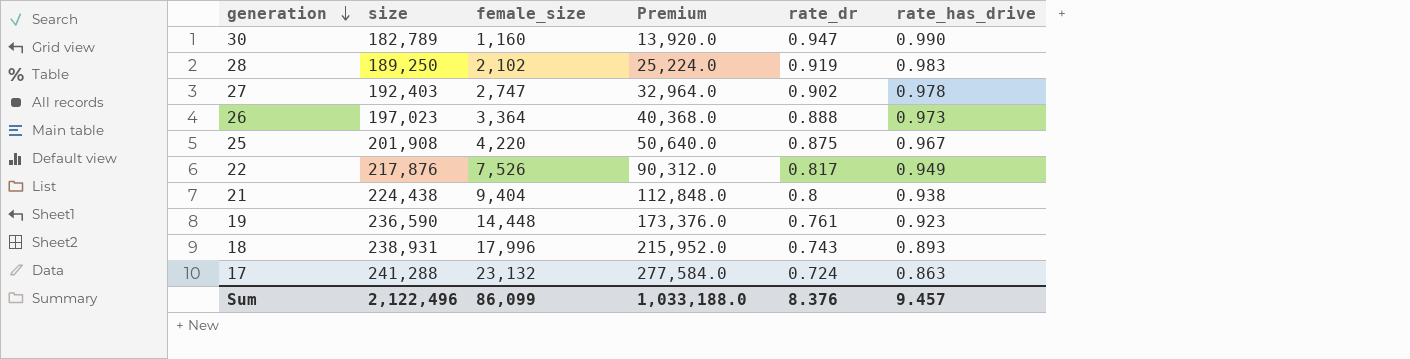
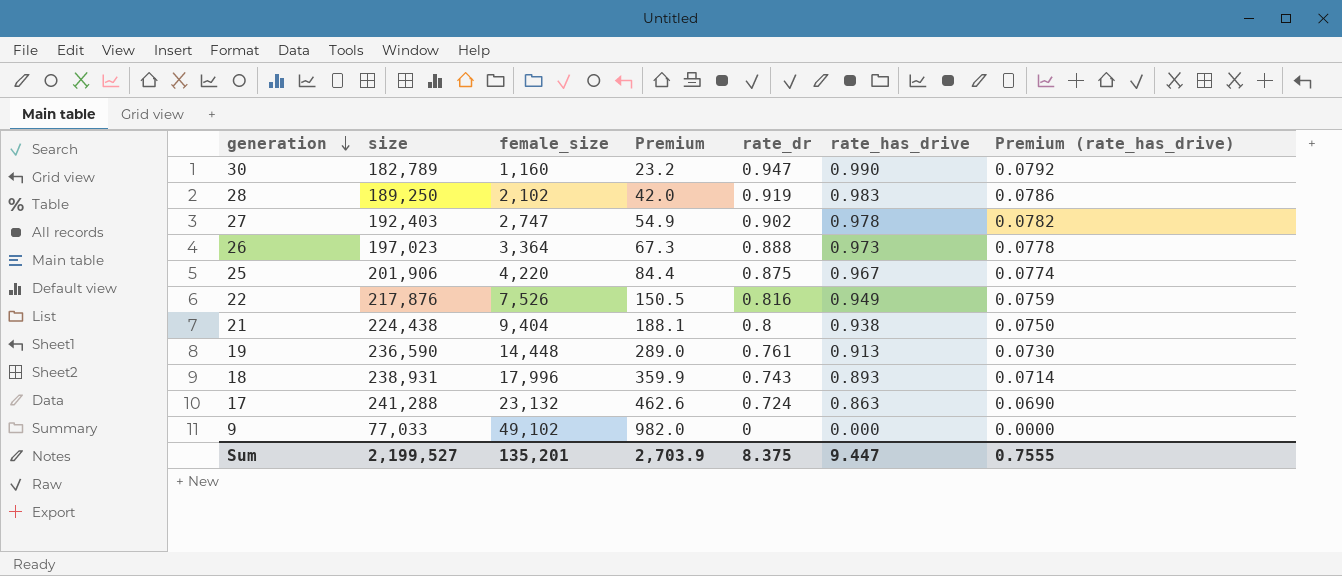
column Premium | formula: [female_size] * 12 -> [female_size] * 0.02
column Premium (rate_has_drive) | formula: none -> [rate_has_drive] * 0.08
25 | size: 201,908 -> 201,906
22 | rate_dr: 0.817 -> 0.816
19 | rate_has_drive: 0.923 -> 0.913
row 9: none -> 77,033 | 49,102 | 982.0 | 0 | 0.000 | 0.0000
Sum | size: 2,122,496 -> 2,199,527
Sum | female_size: 86,099 -> 135,201
Sum | Premium: 1,033,188.0 -> 2,703.9
Sum | rate_dr: 8.376 -> 8.375
Sum | rate_has_drive: 9.457 -> 9.447

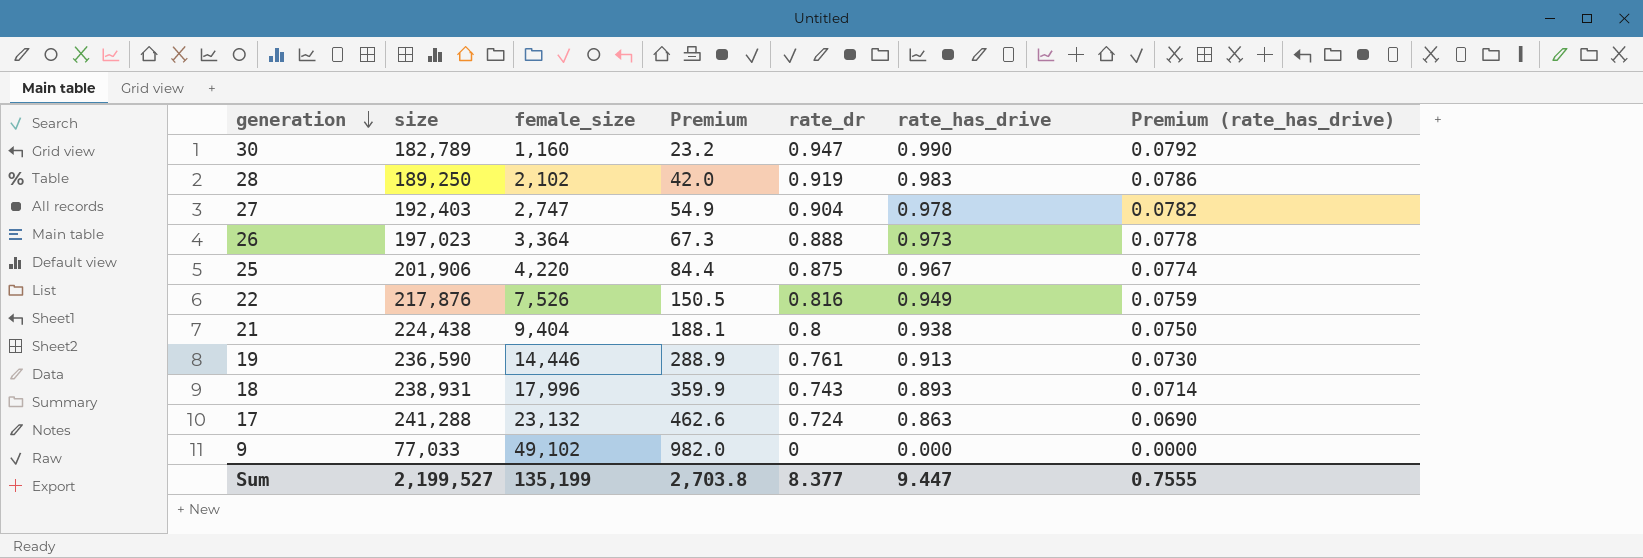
27 | rate_dr: 0.902 -> 0.904
19 | female_size: 14,448 -> 14,446
19 | Premium: 289.0 -> 288.9
Sum | female_size: 135,201 -> 135,199
Sum | Premium: 2,703.9 -> 2,703.8
Sum | rate_dr: 8.375 -> 8.377

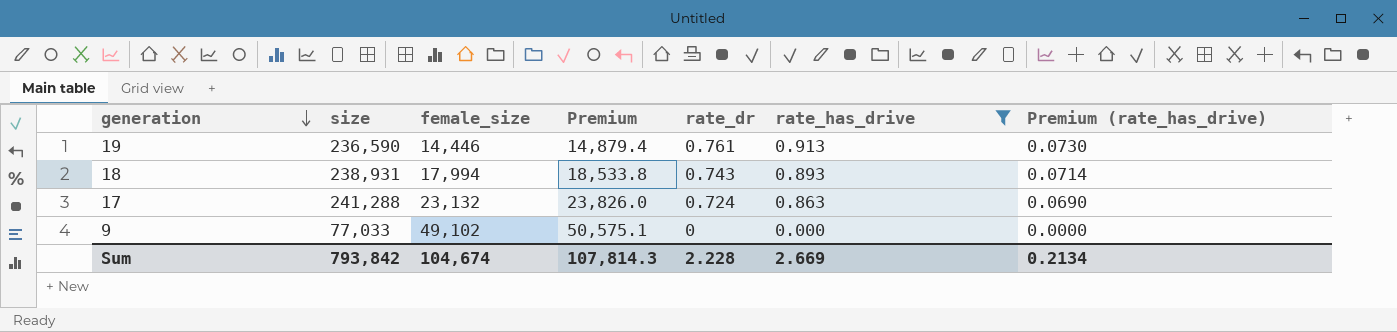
filter: none -> rate_has_drive <= 0.913
column Premium | formula: [female_size] * 0.02 -> [female_size] * 1.03
18 | female_size: 17,996 -> 17,994
Sum | size: 2,199,527 -> 793,842
Sum | female_size: 135,199 -> 104,674
Sum | Premium: 2,703.8 -> 107,814.3
Sum | rate_dr: 8.377 -> 2.228
Sum | rate_has_drive: 9.447 -> 2.669
Sum | Premium (rate_has_drive): 0.7555 -> 0.2134

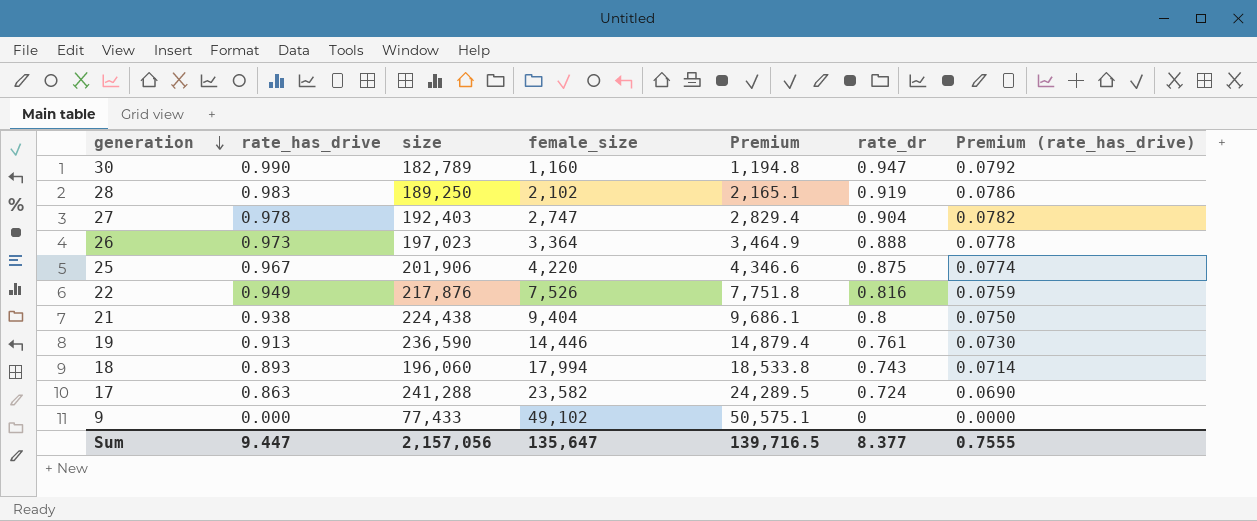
filter: rate_has_drive <= 0.913 -> none
column rate_has_drive | position: 6 -> 2
18 | size: 238,931 -> 196,060
17 | female_size: 23,132 -> 23,582
17 | Premium: 23,826.0 -> 24,289.5
9 | size: 77,033 -> 77,433
Sum | rate_has_drive: 2.669 -> 9.447
Sum | size: 793,842 -> 2,157,056
Sum | female_size: 104,674 -> 135,647
Sum | Premium: 107,814.3 -> 139,716.5
Sum | rate_dr: 2.228 -> 8.377
Sum | Premium (rate_has_drive): 0.2134 -> 0.7555

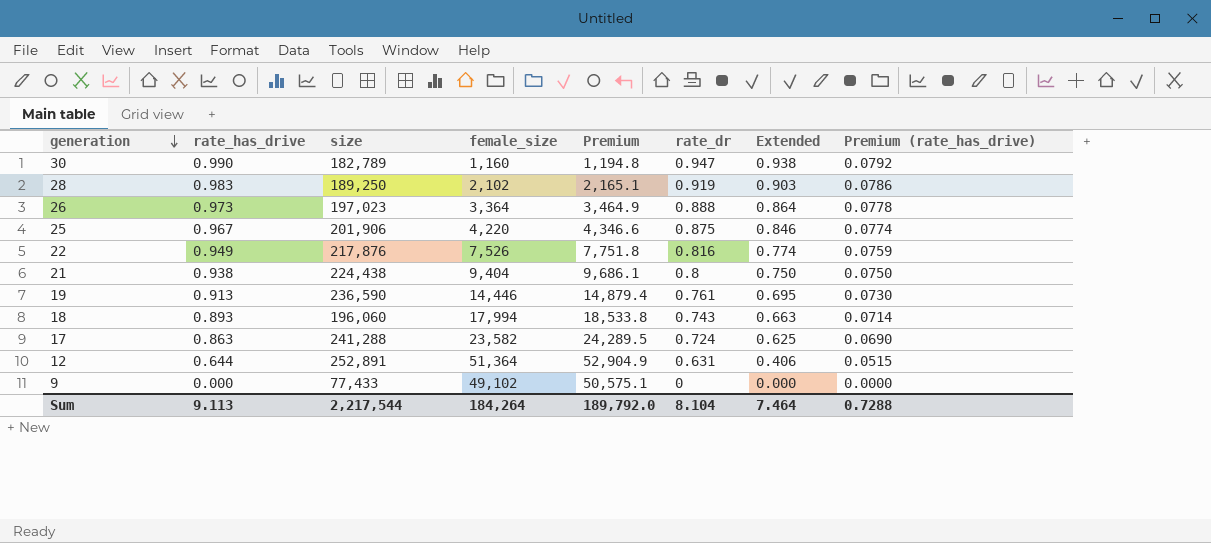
column Extended | formula: none -> [rate_has_drive] * [rate_dr]
row 27: 0.978 | 192,403 | 2,747 | 2,829.4 | 0.904 | 0.0782 -> none
row 12: none -> 0.644 | 252,891 | 51,364 | 52,904.9 | 0.631 | 0.406 | 0.0515
Sum | rate_has_drive: 9.447 -> 9.113
Sum | size: 2,157,056 -> 2,217,544
Sum | female_size: 135,647 -> 184,264
Sum | Premium: 139,716.5 -> 189,792.0
Sum | rate_dr: 8.377 -> 8.104
Sum | Premium (rate_has_drive): 0.7555 -> 0.7288

